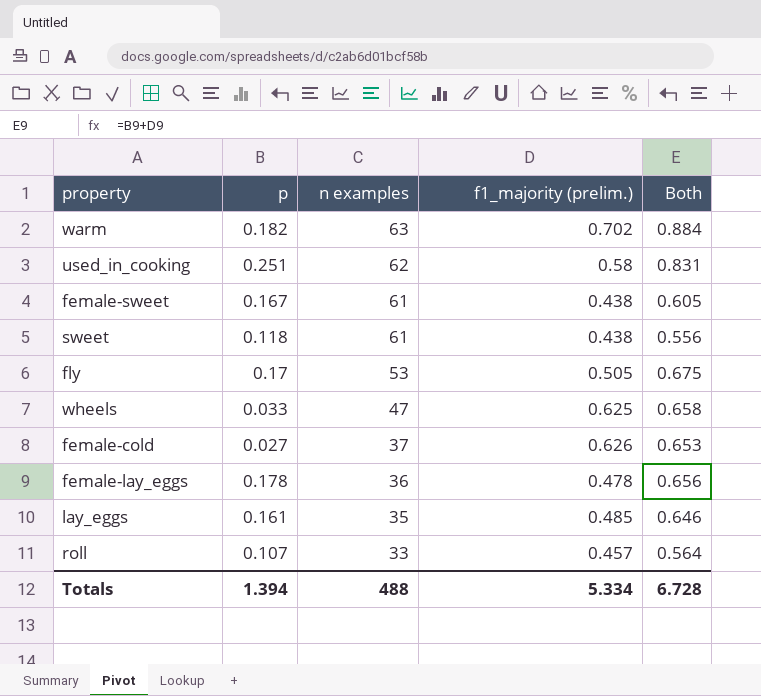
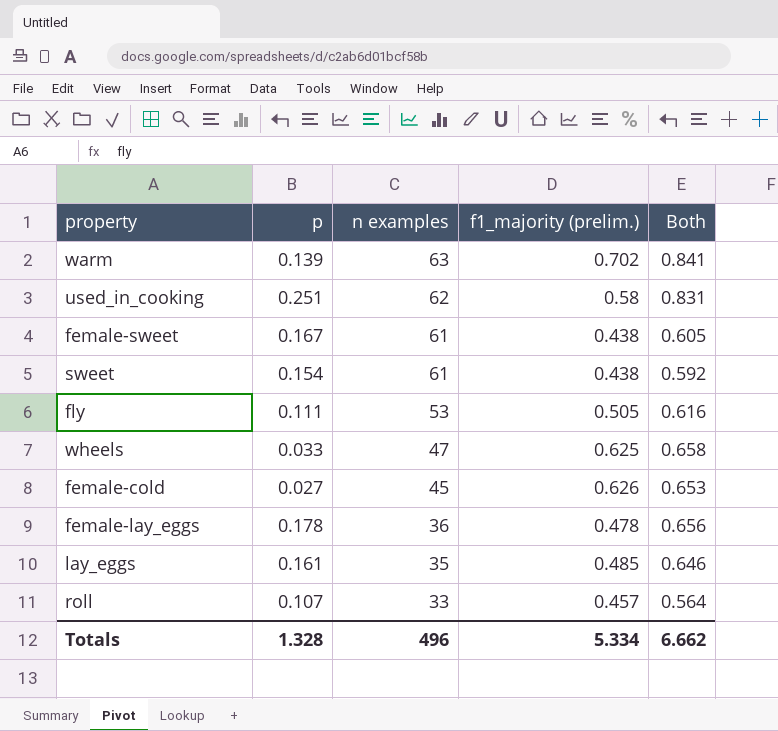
warm | p: 0.182 -> 0.139
warm | Both: 0.884 -> 0.841
sweet | p: 0.118 -> 0.154
sweet | Both: 0.556 -> 0.592
fly | p: 0.17 -> 0.111
fly | Both: 0.675 -> 0.616
female-cold | n examples: 37 -> 45
Totals | p: 1.394 -> 1.328
Totals | n examples: 488 -> 496
Totals | Both: 6.728 -> 6.662

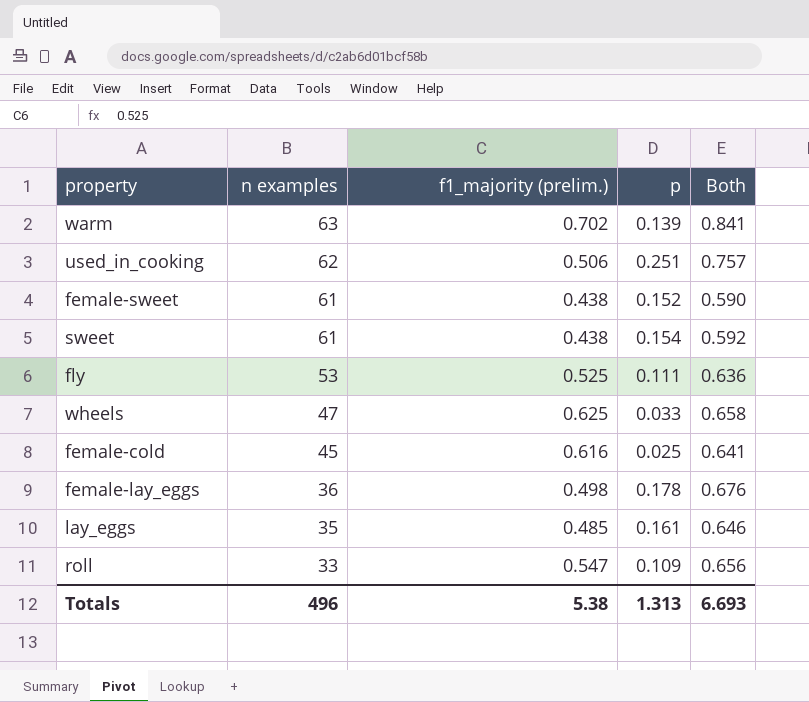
column p | position: 2 -> 4
used_in_cooking | f1_majority (prelim.): 0.58 -> 0.506
used_in_cooking | Both: 0.831 -> 0.757
female-sweet | p: 0.167 -> 0.152
female-sweet | Both: 0.605 -> 0.590
fly | f1_majority (prelim.): 0.505 -> 0.525
fly | Both: 0.616 -> 0.636
female-cold | f1_majority (prelim.): 0.626 -> 0.616
female-cold | p: 0.027 -> 0.025
female-cold | Both: 0.653 -> 0.641
female-lay_eggs | f1_majority (prelim.): 0.478 -> 0.498
female-lay_eggs | Both: 0.656 -> 0.676
roll | f1_majority (prelim.): 0.457 -> 0.547
roll | p: 0.107 -> 0.109
roll | Both: 0.564 -> 0.656
Totals | f1_majority (prelim.): 5.334 -> 5.38
Totals | p: 1.328 -> 1.313
Totals | Both: 6.662 -> 6.693

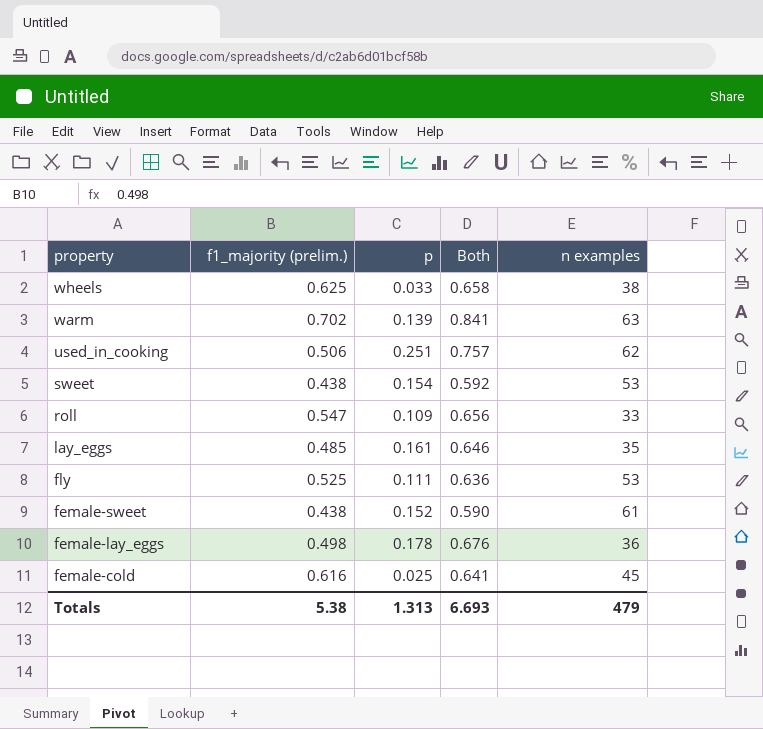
row order: n examples descending -> property descending
column n examples | position: 2 -> 5
wheels | n examples: 47 -> 38
sweet | n examples: 61 -> 53
Totals | n examples: 496 -> 479

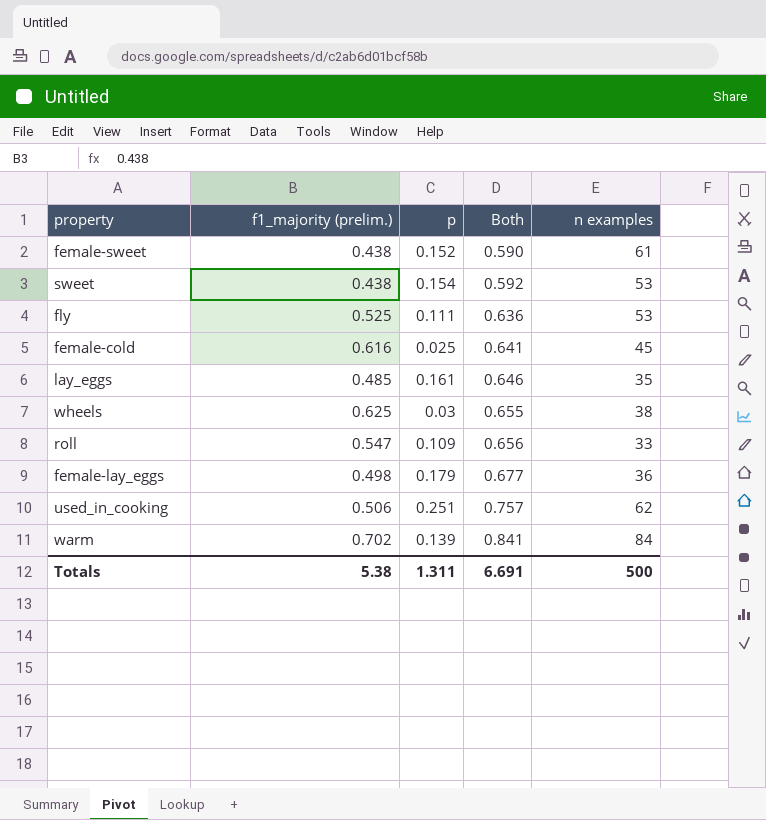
row order: property descending -> Both ascending
wheels | p: 0.033 -> 0.03
wheels | Both: 0.658 -> 0.655
female-lay_eggs | p: 0.178 -> 0.179
female-lay_eggs | Both: 0.676 -> 0.677
warm | n examples: 63 -> 84
Totals | p: 1.313 -> 1.311
Totals | Both: 6.693 -> 6.691
Totals | n examples: 479 -> 500

